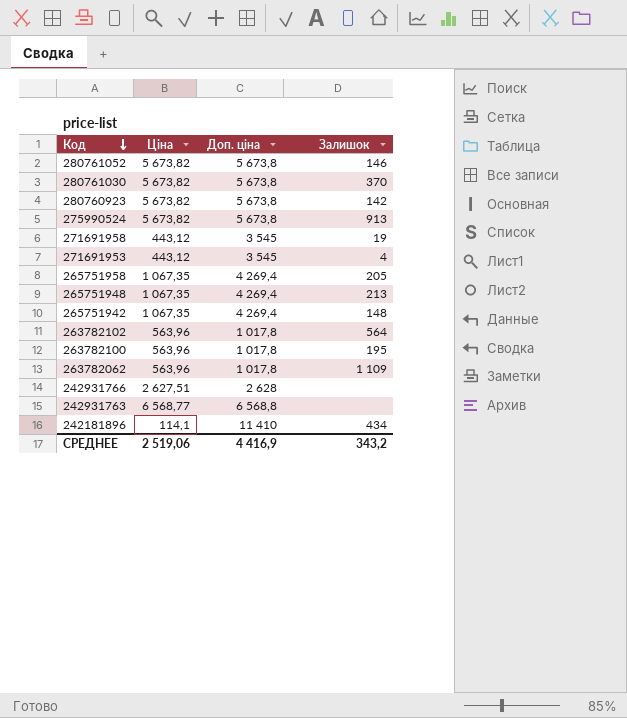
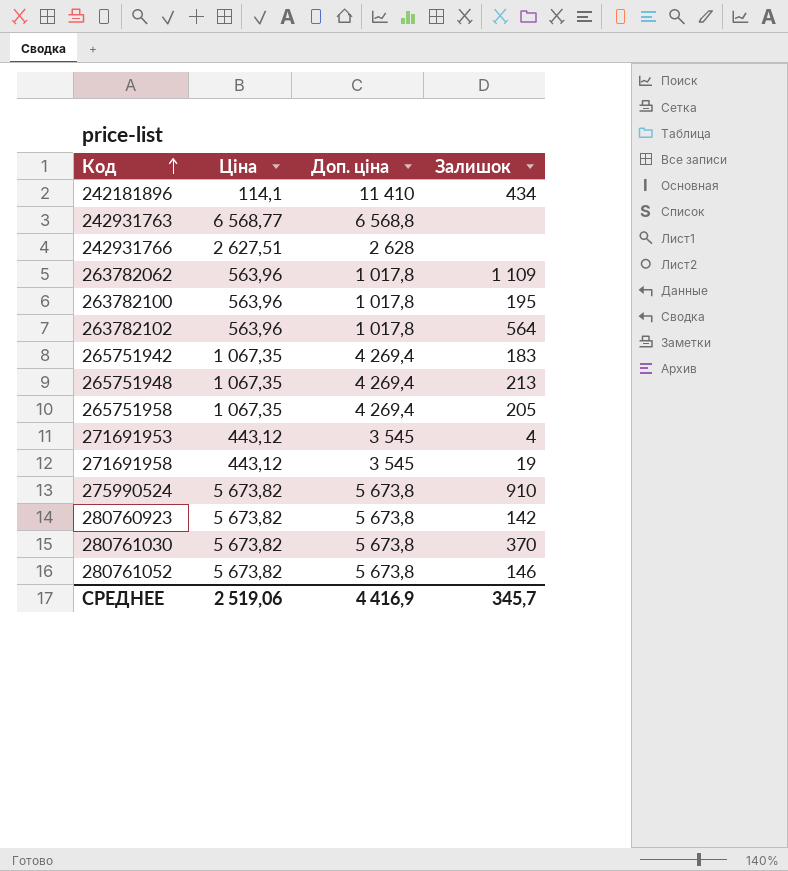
row order: Код descending -> Код ascending
265751942 | Залишок: 148 -> 183
275990524 | Залишок: 913 -> 910
СРЕДНЕЕ | Залишок: 343,2 -> 345,7

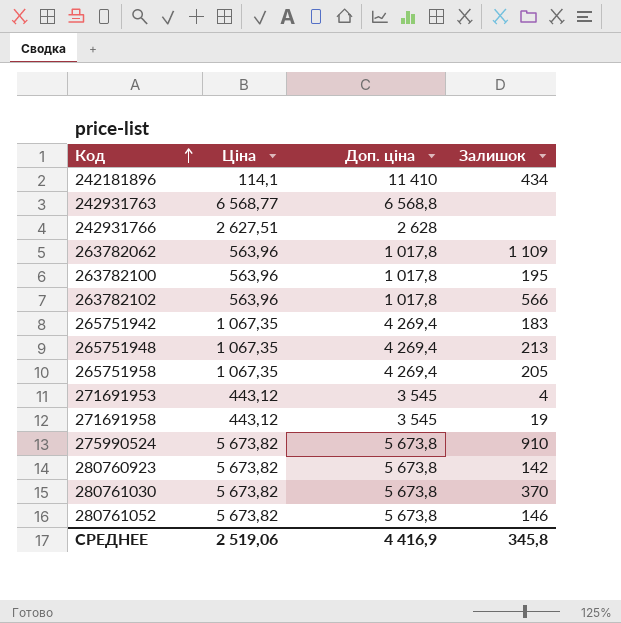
263782102 | Залишок: 564 -> 566
СРЕДНЕЕ | Залишок: 345,7 -> 345,8

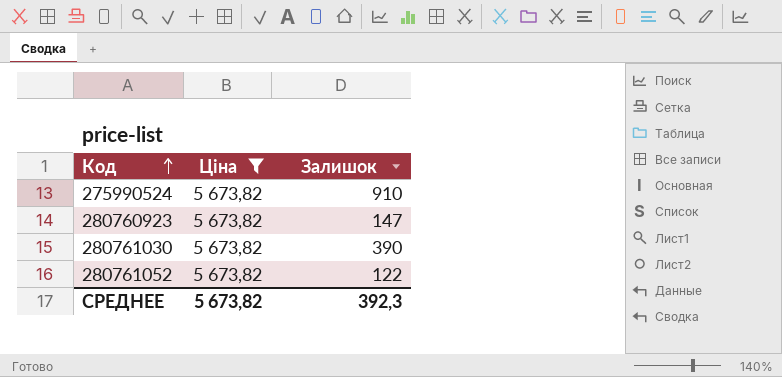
filter: none -> Ціна = 5 673,82
column Доп. ціна | position: 3 -> none
280760923 | Залишок: 142 -> 147
280761030 | Залишок: 370 -> 390
280761052 | Залишок: 146 -> 122
СРЕДНЕЕ | Ціна: 2 519,06 -> 5 673,82
СРЕДНЕЕ | Залишок: 345,8 -> 392,3

